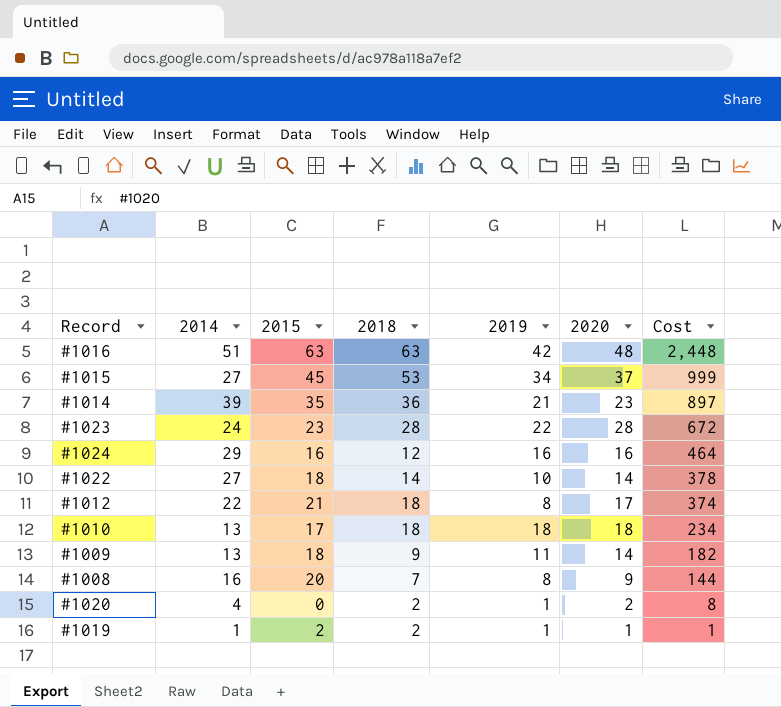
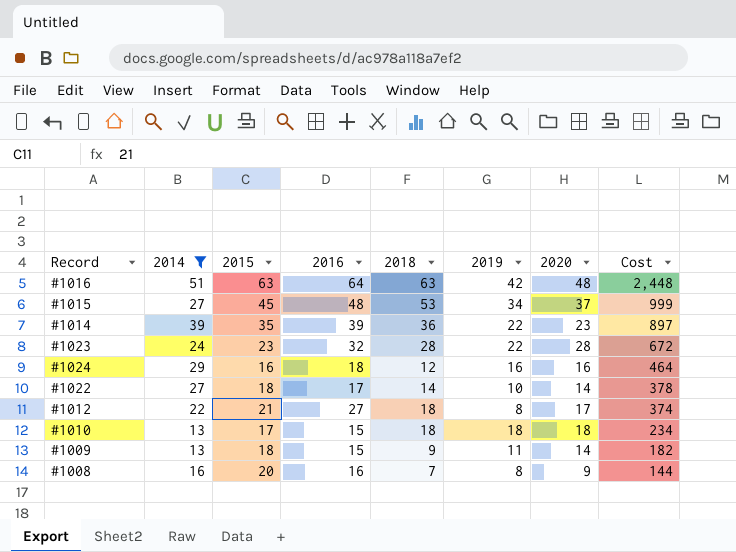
filter: none -> 2014 >= 13
column 2016 | position: none -> 4
#1014 | 2019: 21 -> 22

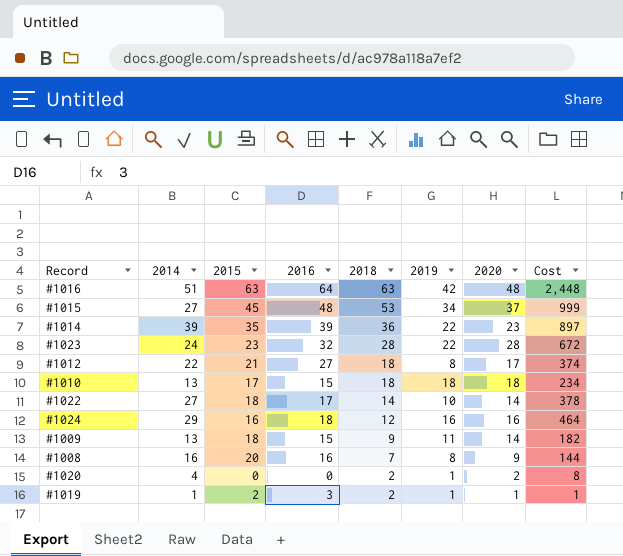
filter: 2014 >= 13 -> none
row order: Cost descending -> 2018 descending

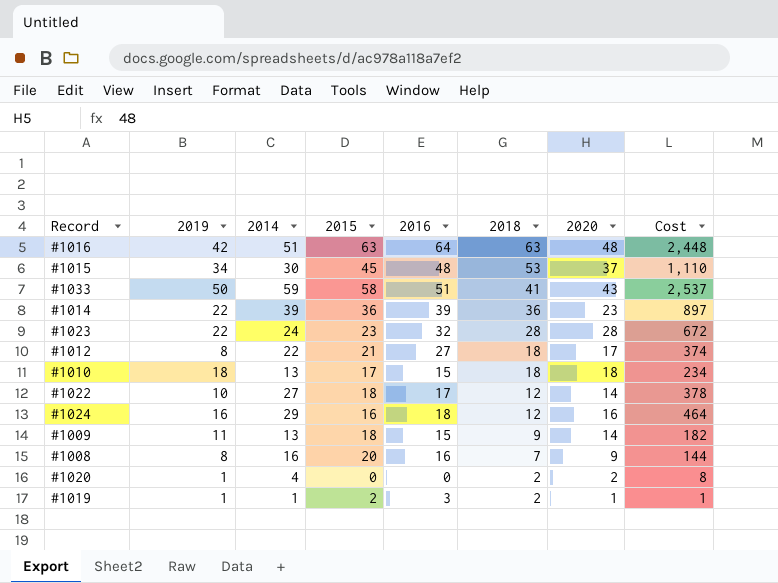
column 2019 | position: 6 -> 2
#1015 | 2014: 27 -> 30
#1015 | Cost: 999 -> 1,110
row #1033: none -> 50 | 59 | 58 | 51 | 41 | 43 | 2,537
#1014 | 2015: 35 -> 36
#1022 | 2018: 14 -> 12

